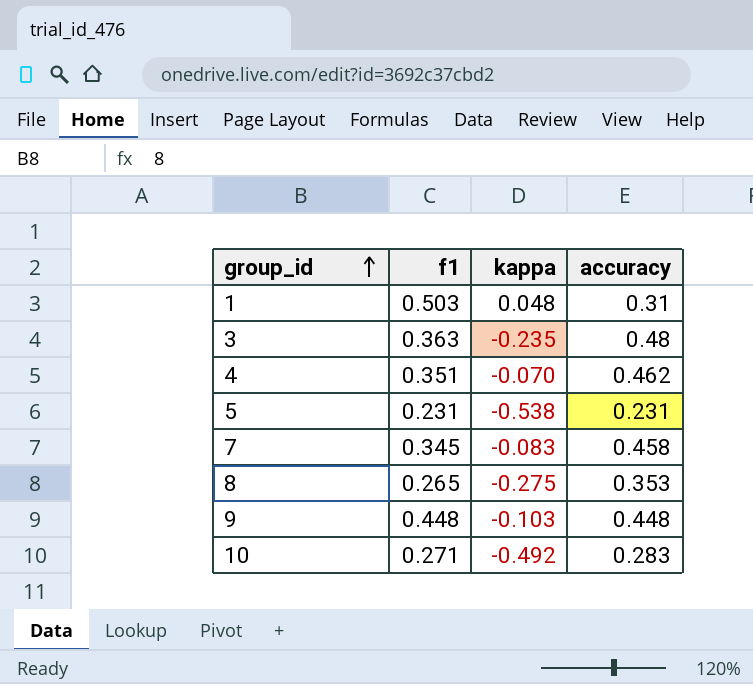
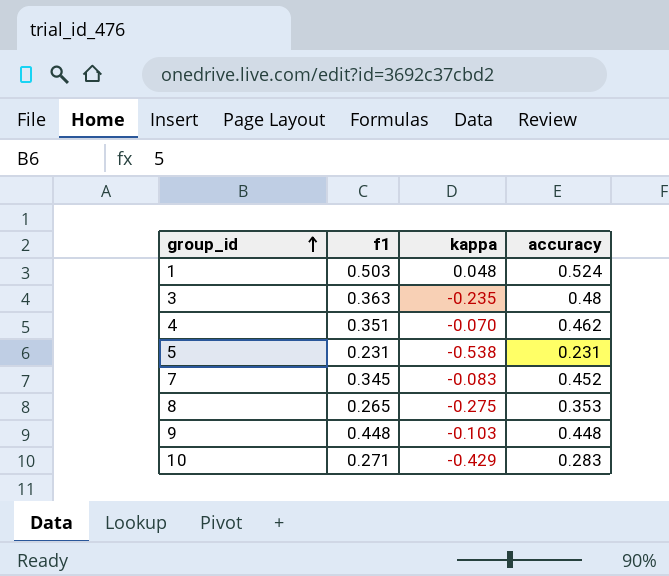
1 | accuracy: 0.31 -> 0.524
7 | accuracy: 0.458 -> 0.452
10 | kappa: -0.492 -> -0.429

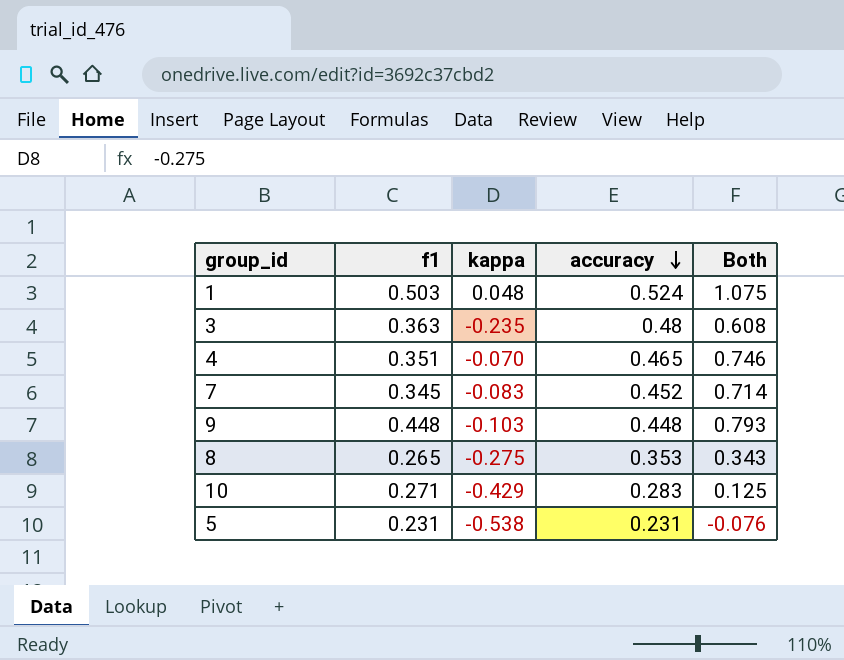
row order: group_id ascending -> accuracy descending
column Both | formula: none -> [f1] + [kappa] + [accuracy]
4 | accuracy: 0.462 -> 0.465

